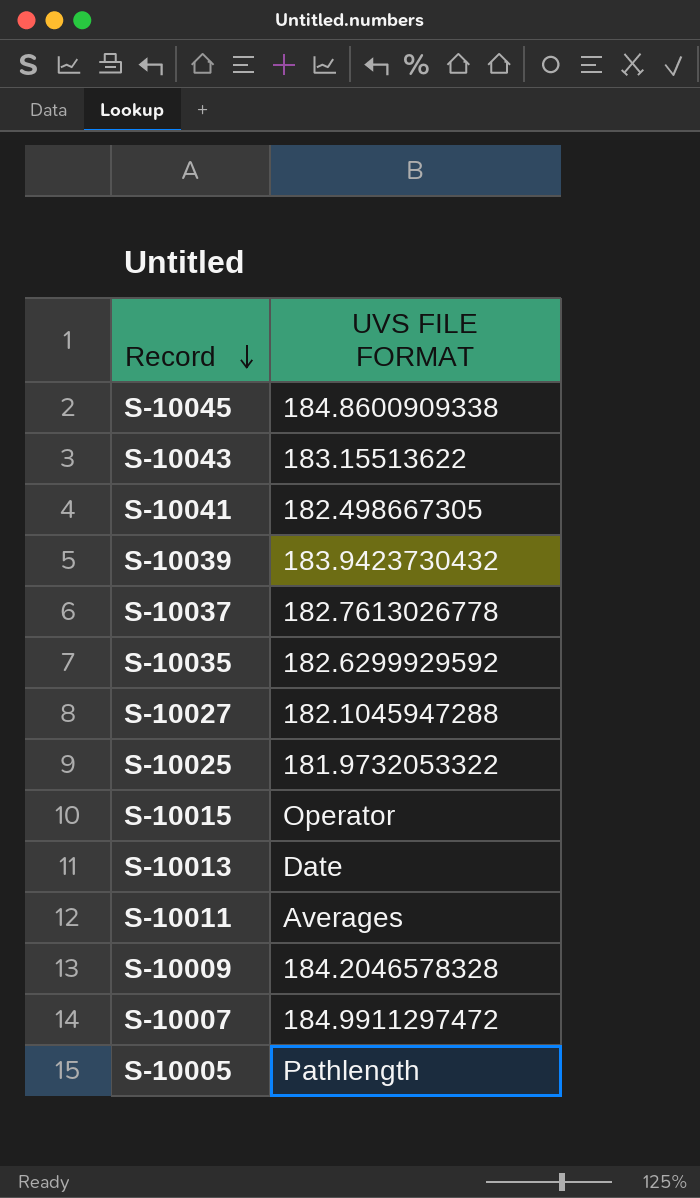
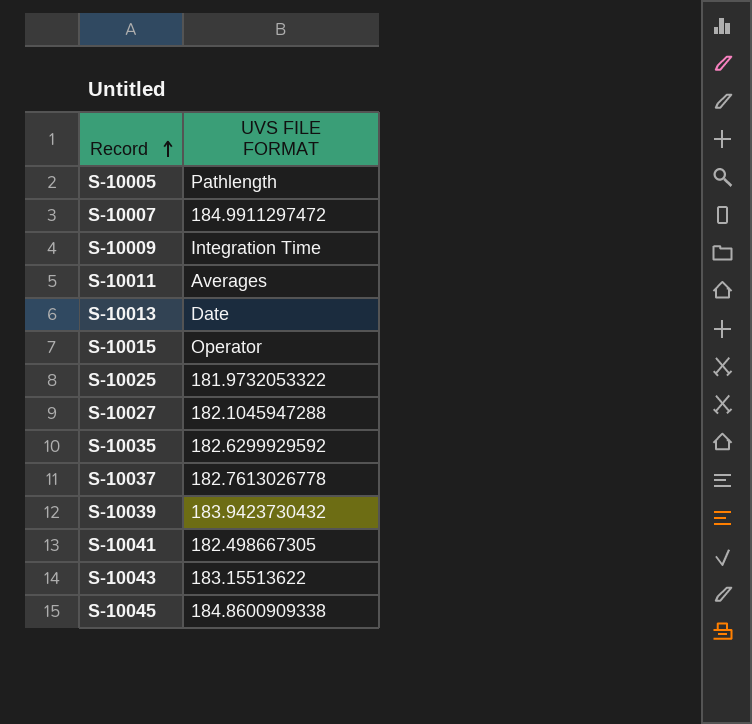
row order: Record descending -> Record ascending
S-10009 | UVS FILE FORMAT: 184.2046578328 -> Integration Time

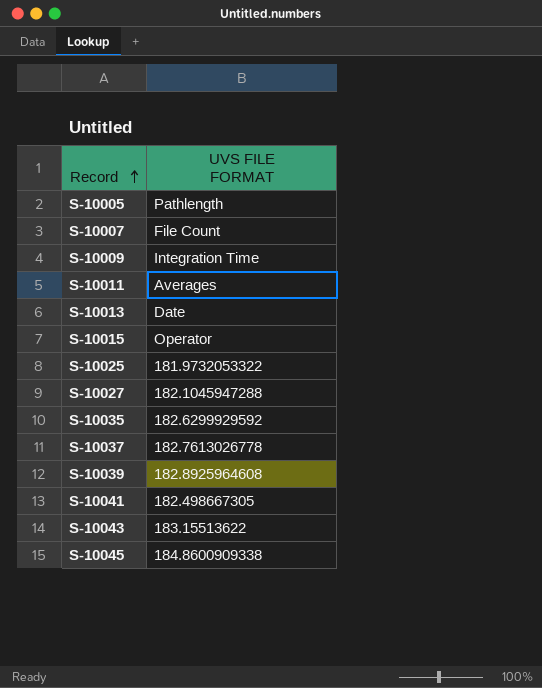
S-10007 | UVS FILE FORMAT: 184.9911297472 -> File Count
S-10039 | UVS FILE FORMAT: 183.9423730432 -> 182.8925964608

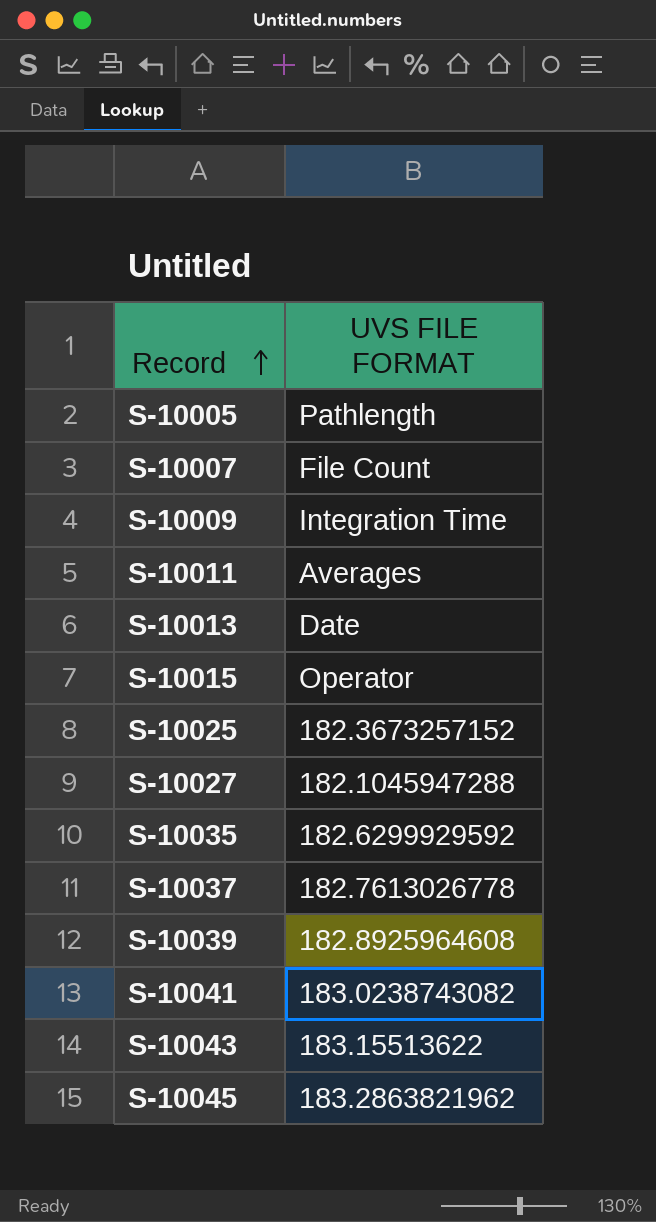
S-10025 | UVS FILE FORMAT: 181.9732053322 -> 182.3673257152
S-10041 | UVS FILE FORMAT: 182.498667305 -> 183.0238743082
S-10045 | UVS FILE FORMAT: 184.8600909338 -> 183.2863821962

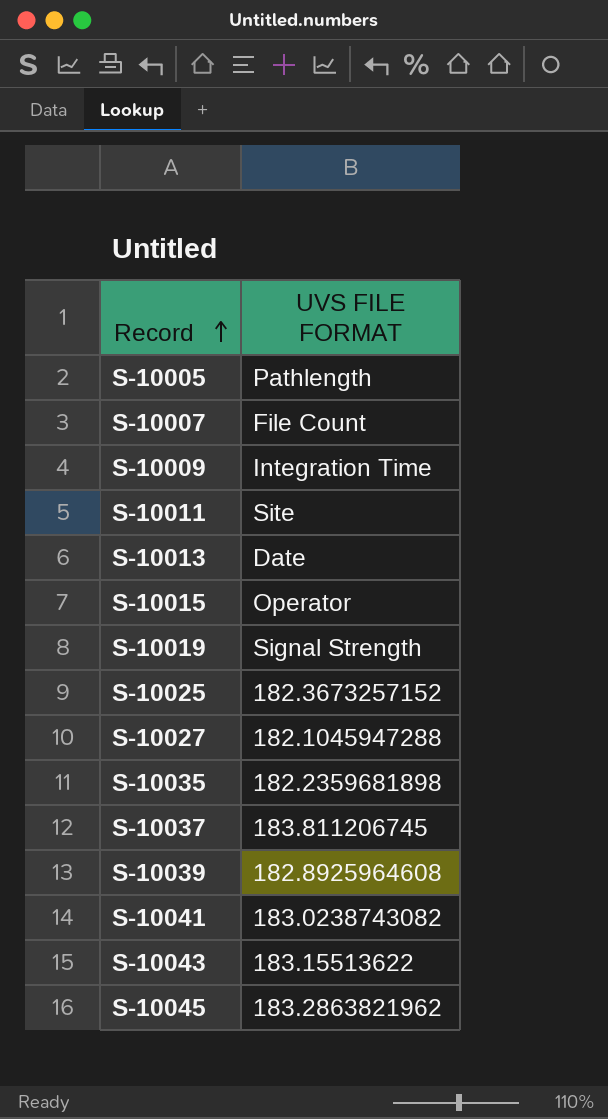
S-10011 | UVS FILE FORMAT: Averages -> Site
row S-10019: none -> Signal Strength
S-10035 | UVS FILE FORMAT: 182.6299929592 -> 182.2359681898
S-10037 | UVS FILE FORMAT: 182.7613026778 -> 183.811206745

